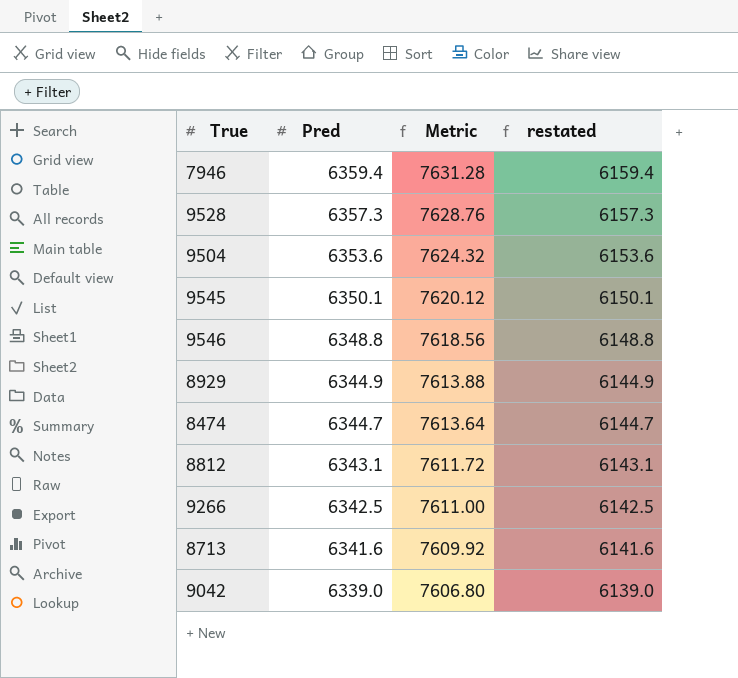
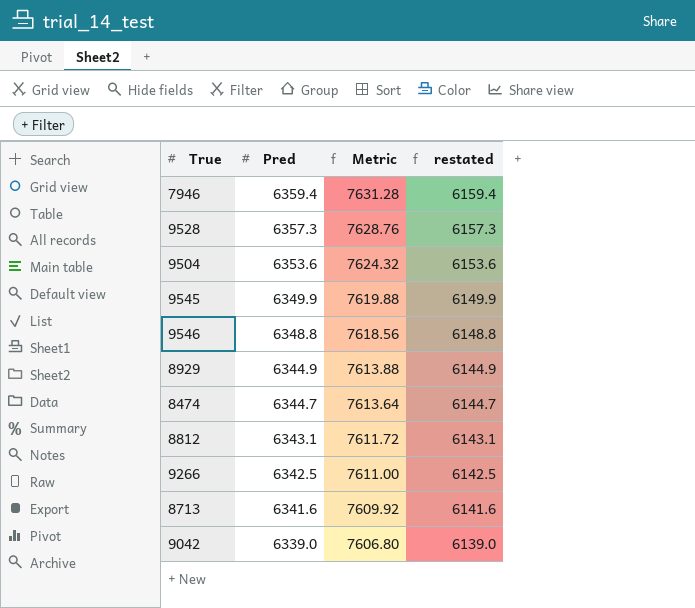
9545 | Pred: 6350.1 -> 6349.9
9545 | Metric: 7620.12 -> 7619.88
9545 | restated: 6150.1 -> 6149.9

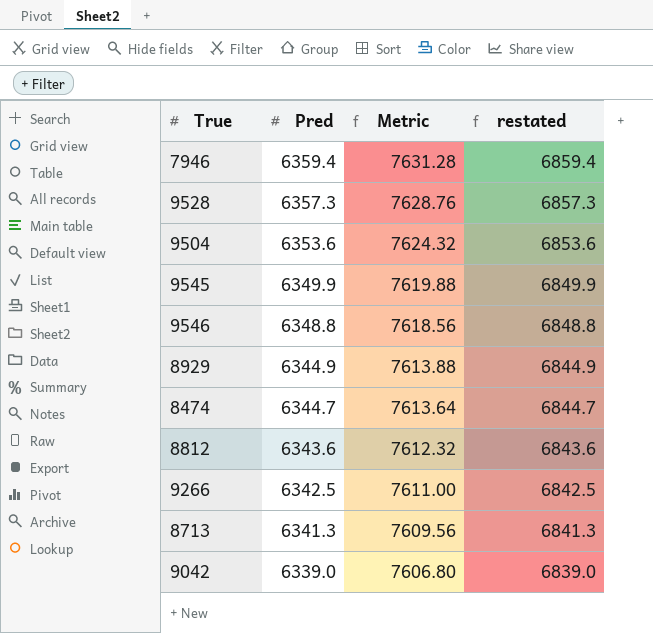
column restated | formula: [Pred] - 200 -> [Pred] + 500
8812 | Pred: 6343.1 -> 6343.6
8812 | Metric: 7611.72 -> 7612.32
8713 | Pred: 6341.6 -> 6341.3
8713 | Metric: 7609.92 -> 7609.56

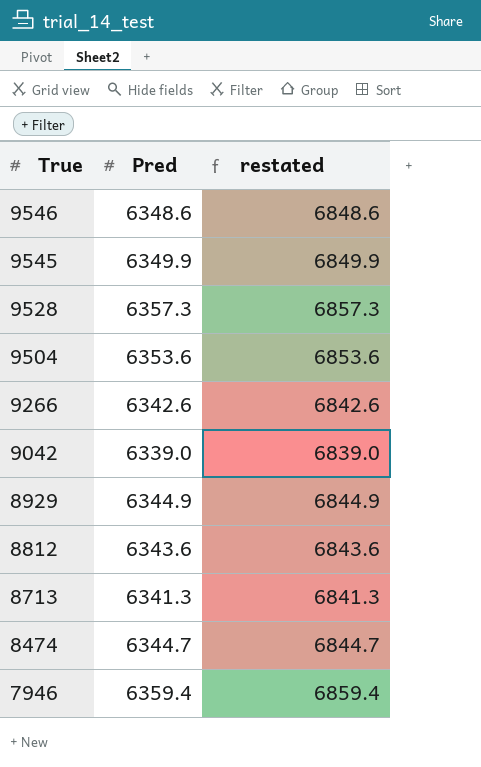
row order: Pred descending -> True descending
column Metric | formula: [Pred] * 1.2 -> none
9546 | Pred: 6348.8 -> 6348.6
9546 | restated: 6848.8 -> 6848.6
9266 | Pred: 6342.5 -> 6342.6
9266 | restated: 6842.5 -> 6842.6

